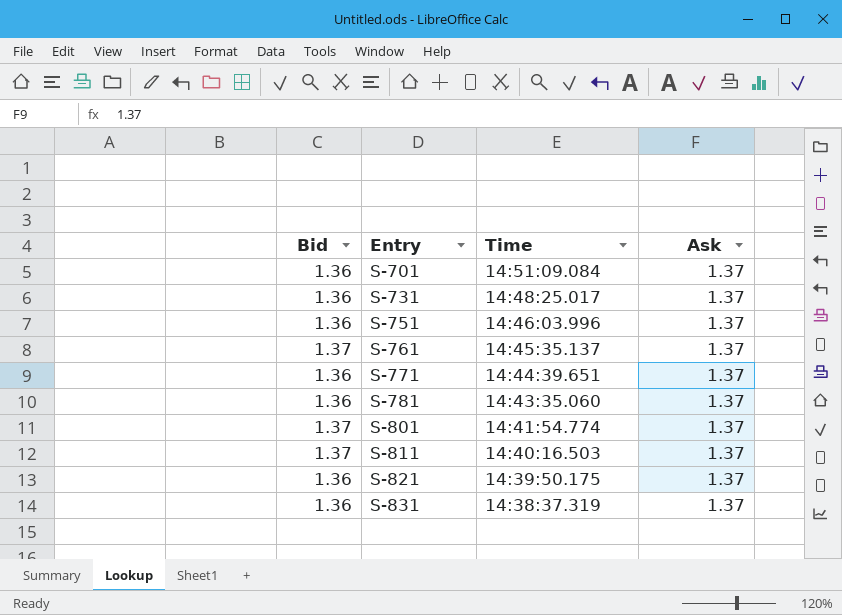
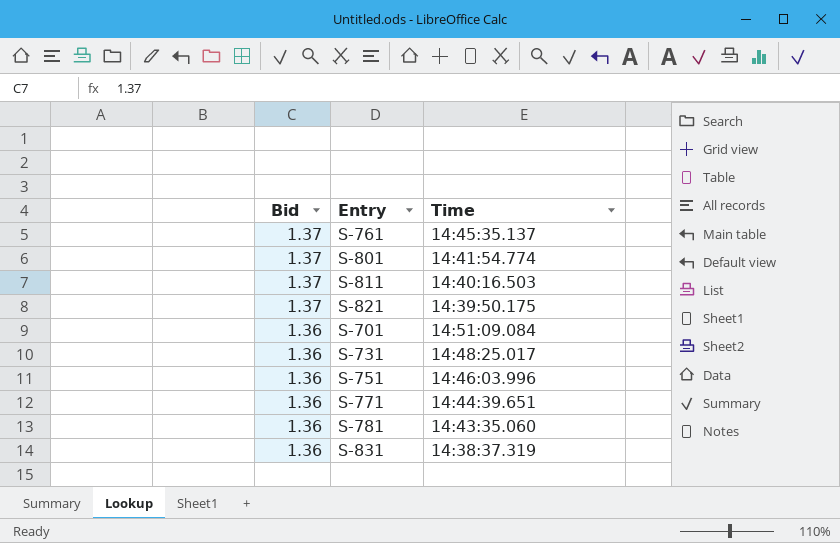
row order: Entry ascending -> Bid descending
column Ask | position: 4 -> none
S-821 | Bid: 1.36 -> 1.37

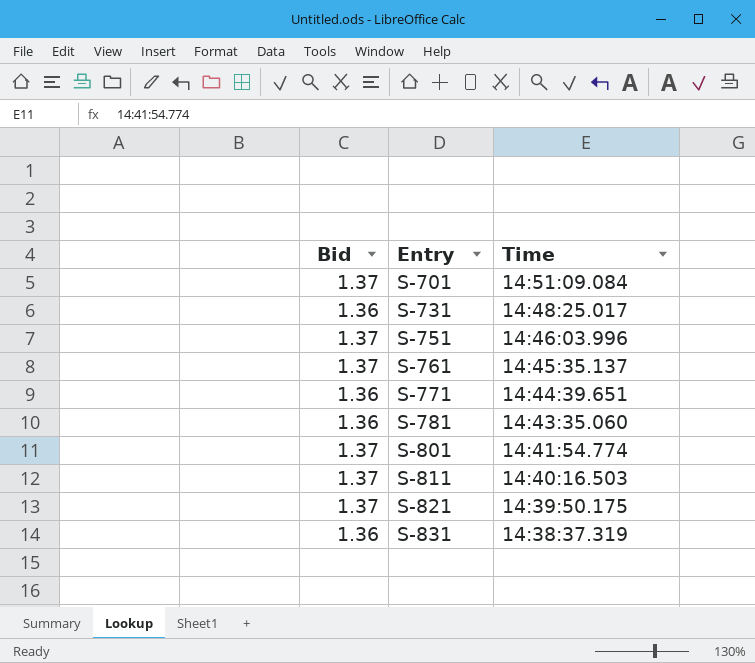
row order: Bid descending -> Entry ascending
S-701 | Bid: 1.36 -> 1.37
S-751 | Bid: 1.36 -> 1.37

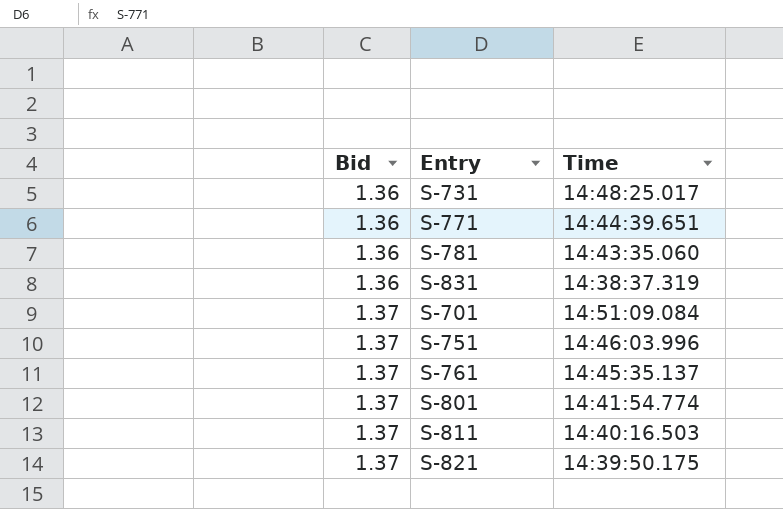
row order: Entry ascending -> Bid ascending

